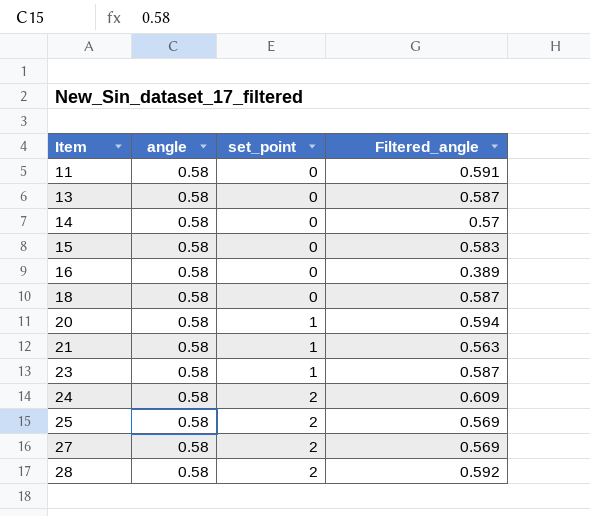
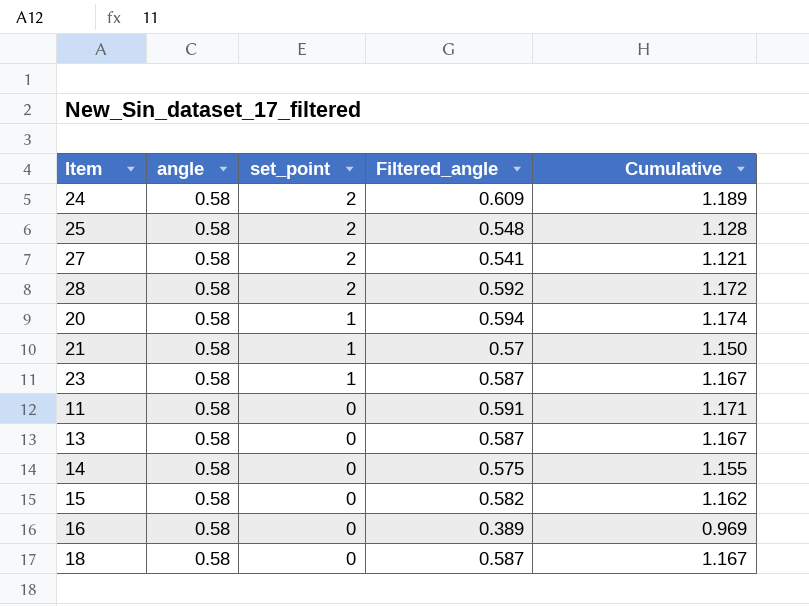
row order: Item ascending -> set_point descending
column Cumulative | formula: none -> [angle] + [Filtered_angle]
25 | Filtered_angle: 0.569 -> 0.548
27 | Filtered_angle: 0.569 -> 0.541
21 | Filtered_angle: 0.563 -> 0.57
14 | Filtered_angle: 0.57 -> 0.575
15 | Filtered_angle: 0.583 -> 0.582

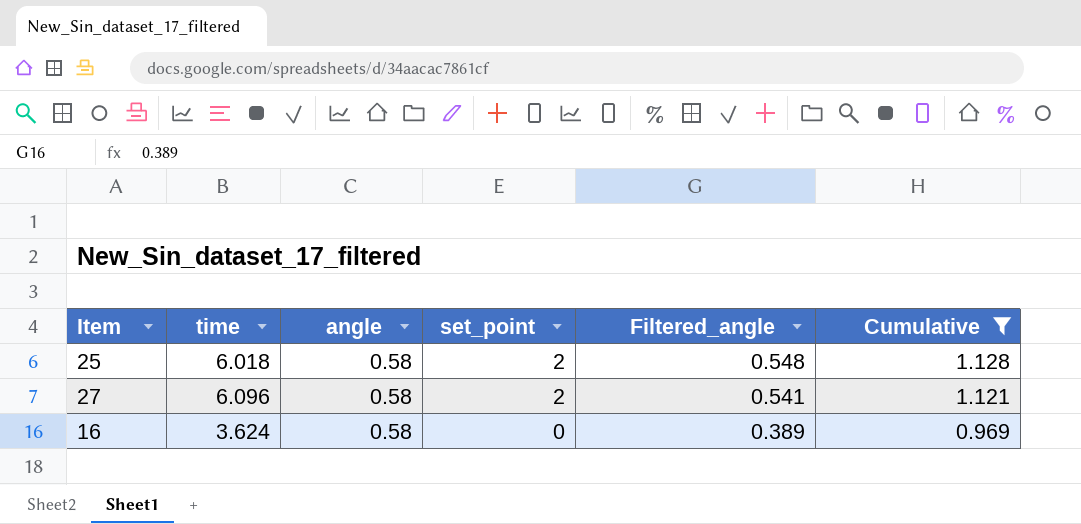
filter: none -> Cumulative <= 1.128
column time | position: none -> 2

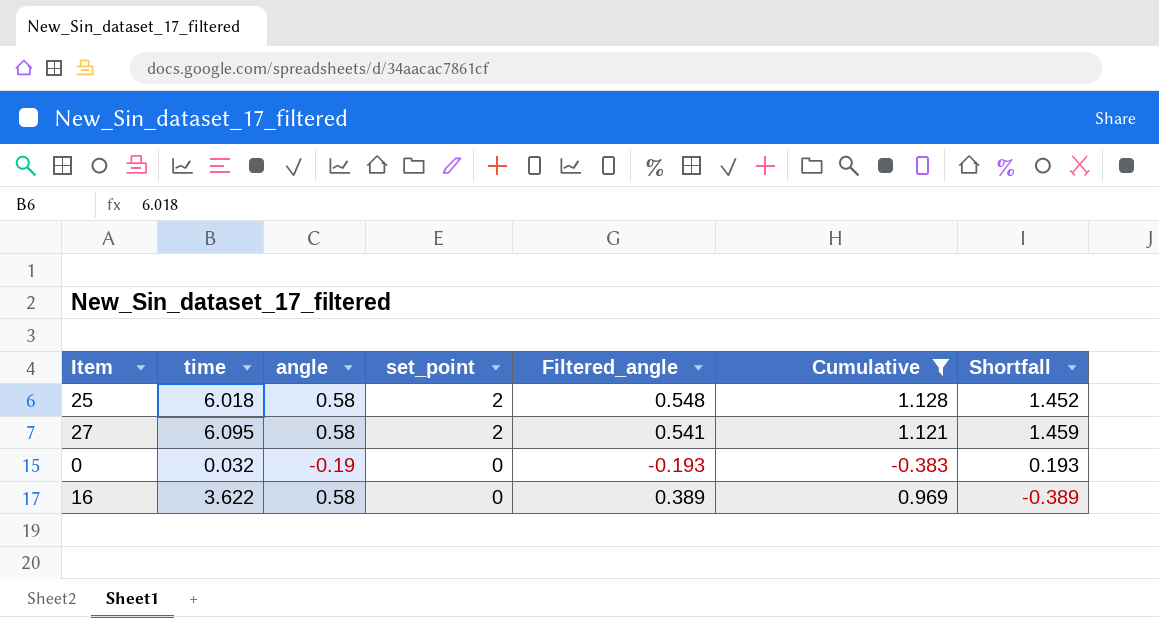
column Shortfall | formula: none -> [set_point] - [Filtered_angle]
27 | time: 6.096 -> 6.095
row 0: none -> 0.032 | -0.19 | 0 | -0.193 | -0.383 | 0.193
16 | time: 3.624 -> 3.622

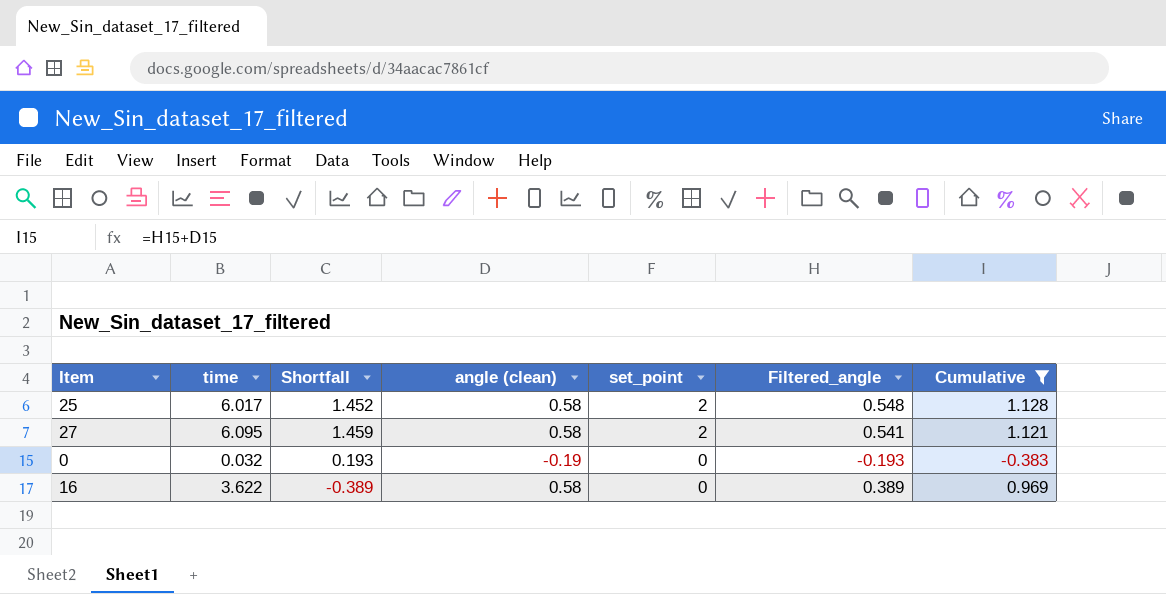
column Shortfall | position: 7 -> 3
column name: angle -> angle (clean)
25 | time: 6.018 -> 6.017

